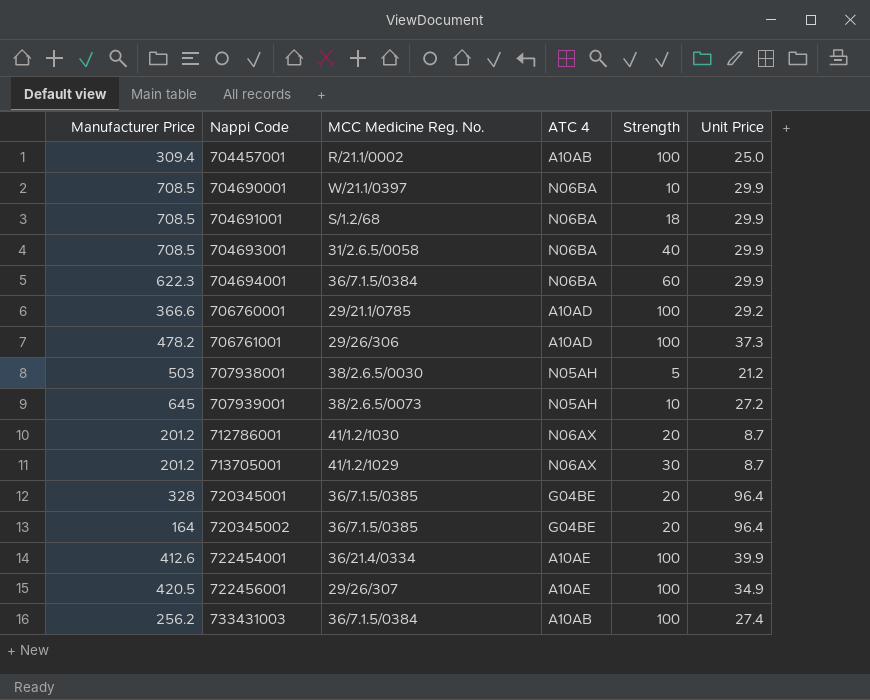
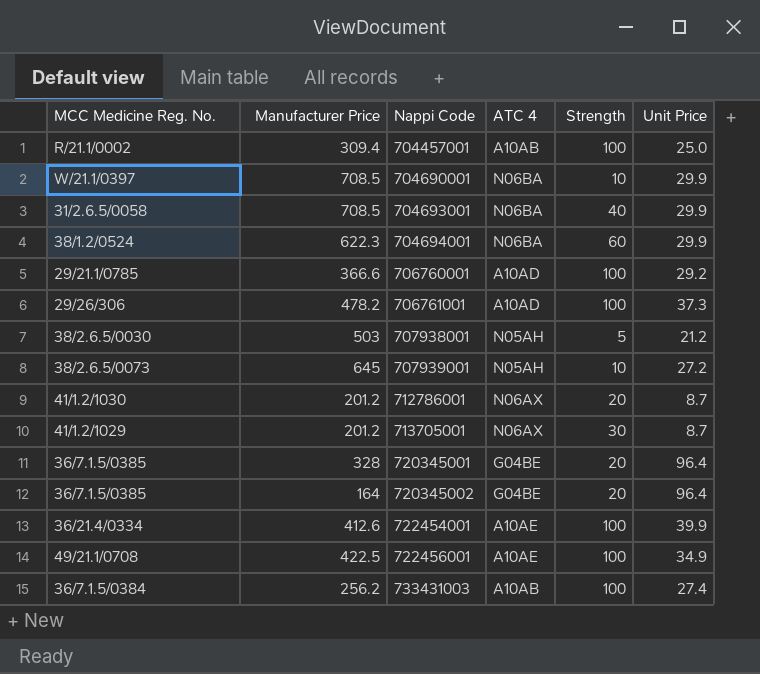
column MCC Medicine Reg. No. | position: 3 -> 1
row 704691001: 708.5 | S/1.2/68 | N06BA | 18 | 29.9 -> none
704694001 | MCC Medicine Reg. No.: 36/7.1.5/0384 -> 38/1.2/0524
722456001 | MCC Medicine Reg. No.: 29/26/307 -> 49/21.1/0708
722456001 | Manufacturer Price: 420.5 -> 422.5

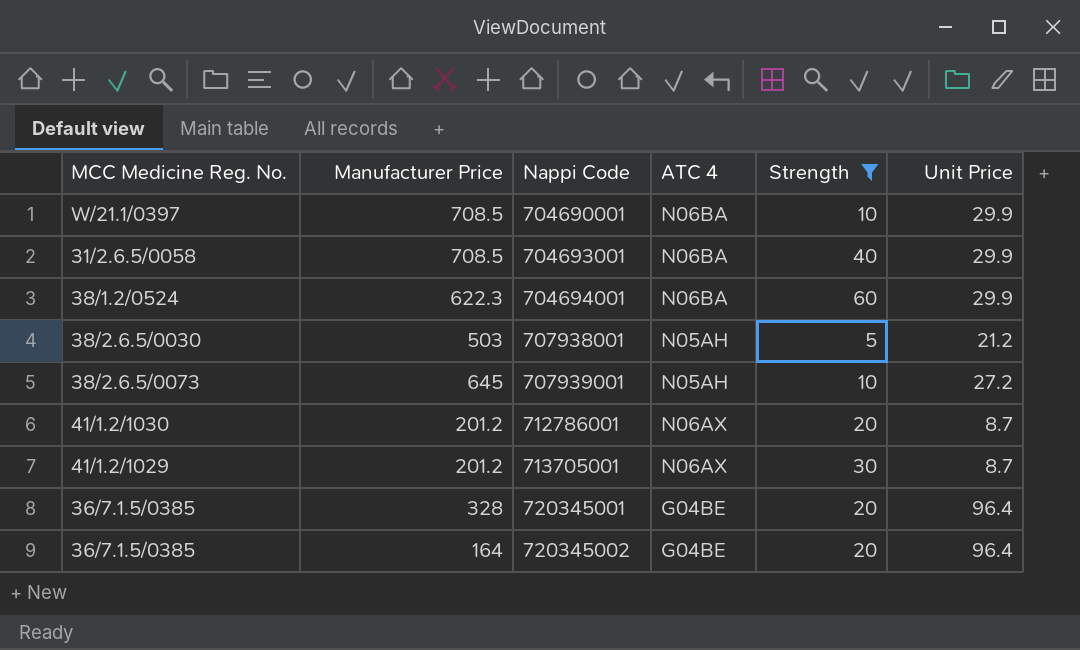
filter: none -> Strength != 100

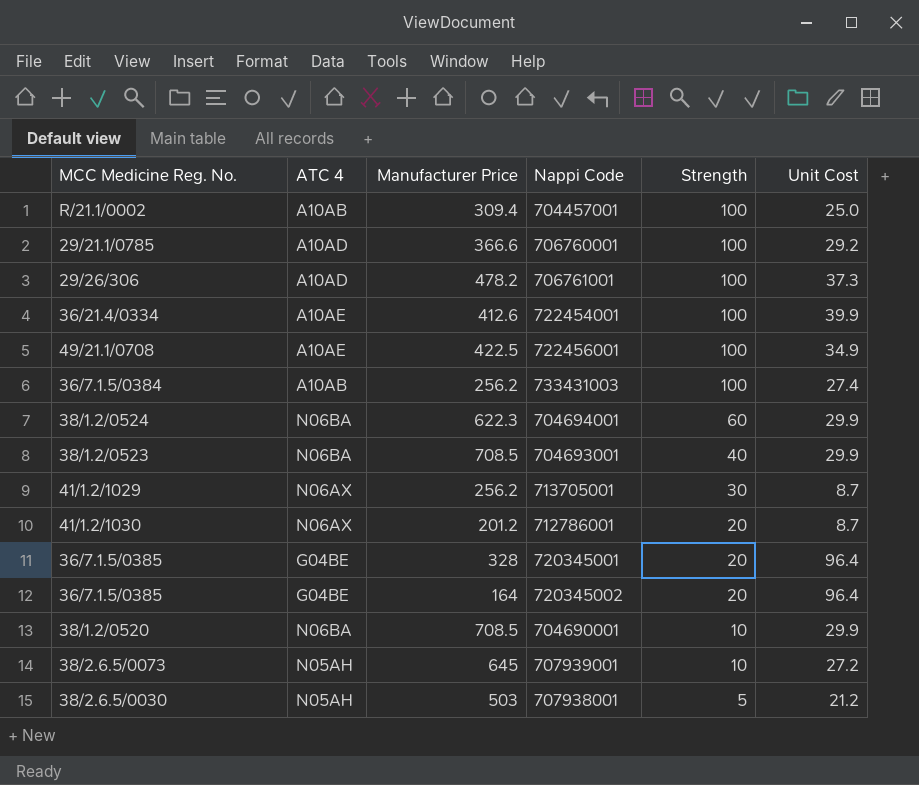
filter: Strength != 100 -> none
row order: Nappi Code ascending -> Strength descending
column ATC 4 | position: 4 -> 2
column name: Unit Price -> Unit Cost
704693001 | MCC Medicine Reg. No.: 31/2.6.5/0058 -> 38/1.2/0523
713705001 | Manufacturer Price: 201.2 -> 256.2
704690001 | MCC Medicine Reg. No.: W/21.1/0397 -> 38/1.2/0520

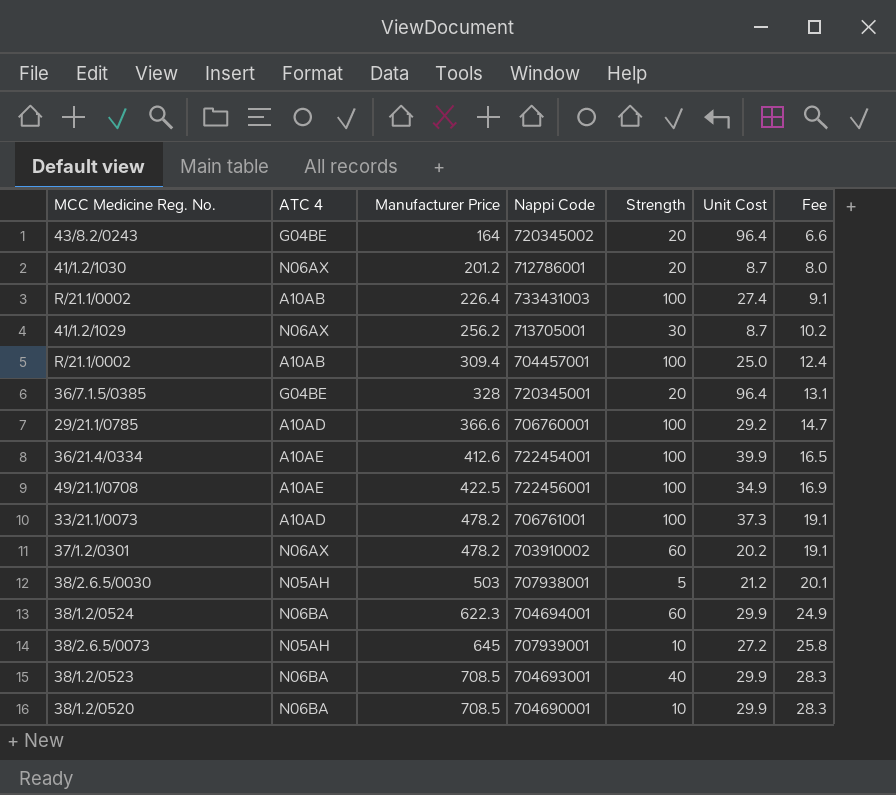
row order: Strength descending -> Manufacturer Price ascending
column Fee | formula: none -> [Manufacturer Price] * 0.04
720345002 | MCC Medicine Reg. No.: 36/7.1.5/0385 -> 43/8.2/0243
733431003 | MCC Medicine Reg. No.: 36/7.1.5/0384 -> R/21.1/0002
733431003 | Manufacturer Price: 256.2 -> 226.4
706761001 | MCC Medicine Reg. No.: 29/26/306 -> 33/21.1/0073
row 703910002: none -> 37/1.2/0301 | N06AX | 478.2 | 60 | 20.2 | 19.1

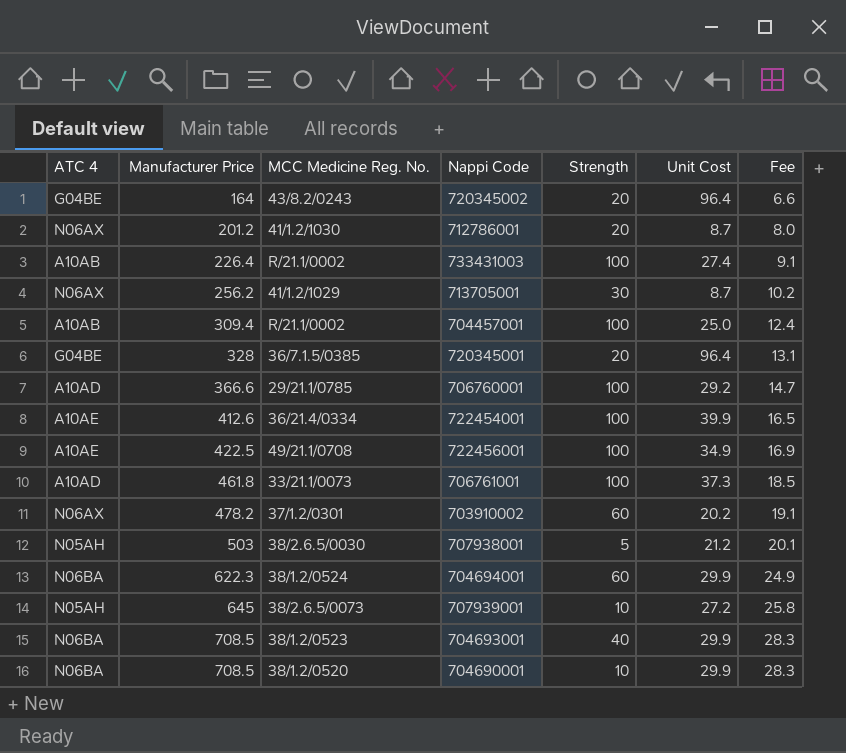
column MCC Medicine Reg. No. | position: 1 -> 3
706761001 | Manufacturer Price: 478.2 -> 461.8
706761001 | Fee: 19.1 -> 18.5

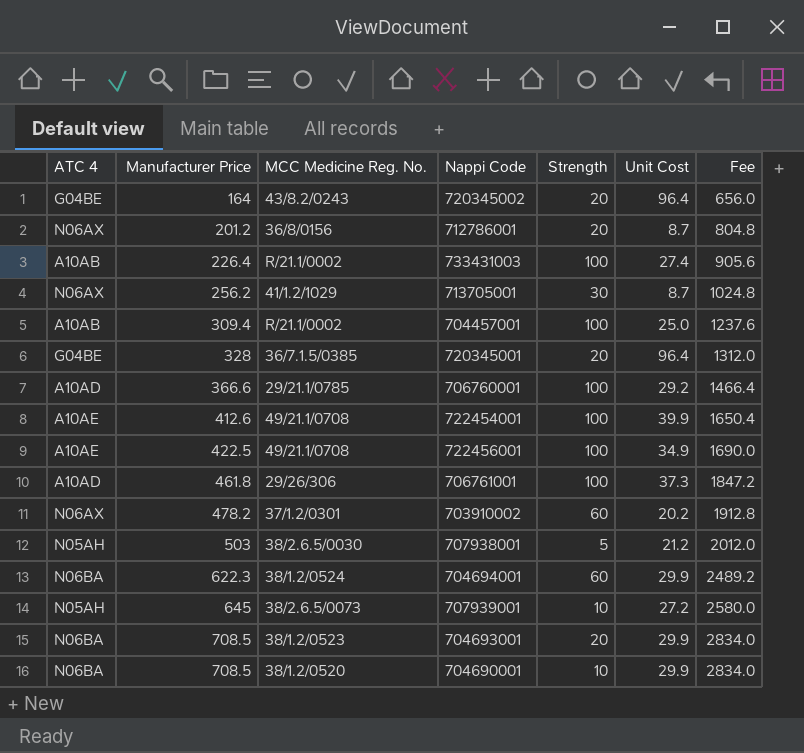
column Fee | formula: [Manufacturer Price] * 0.04 -> [Manufacturer Price] * 4
712786001 | MCC Medicine Reg. No.: 41/1.2/1030 -> 36/8/0156
722454001 | MCC Medicine Reg. No.: 36/21.4/0334 -> 49/21.1/0708
706761001 | MCC Medicine Reg. No.: 33/21.1/0073 -> 29/26/306
704693001 | Strength: 40 -> 20

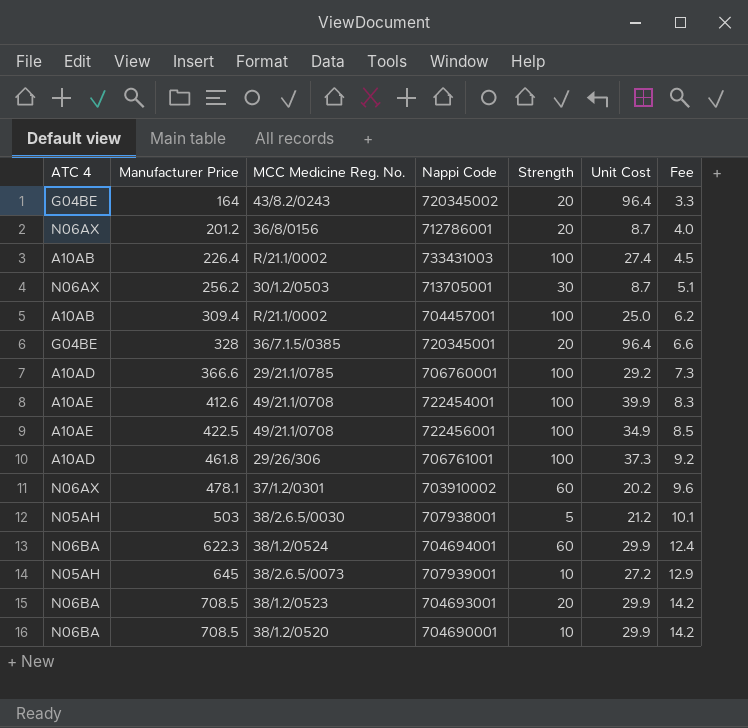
column Fee | formula: [Manufacturer Price] * 4 -> [Manufacturer Price] * 0.02
713705001 | MCC Medicine Reg. No.: 41/1.2/1029 -> 30/1.2/0503
703910002 | Manufacturer Price: 478.2 -> 478.1

